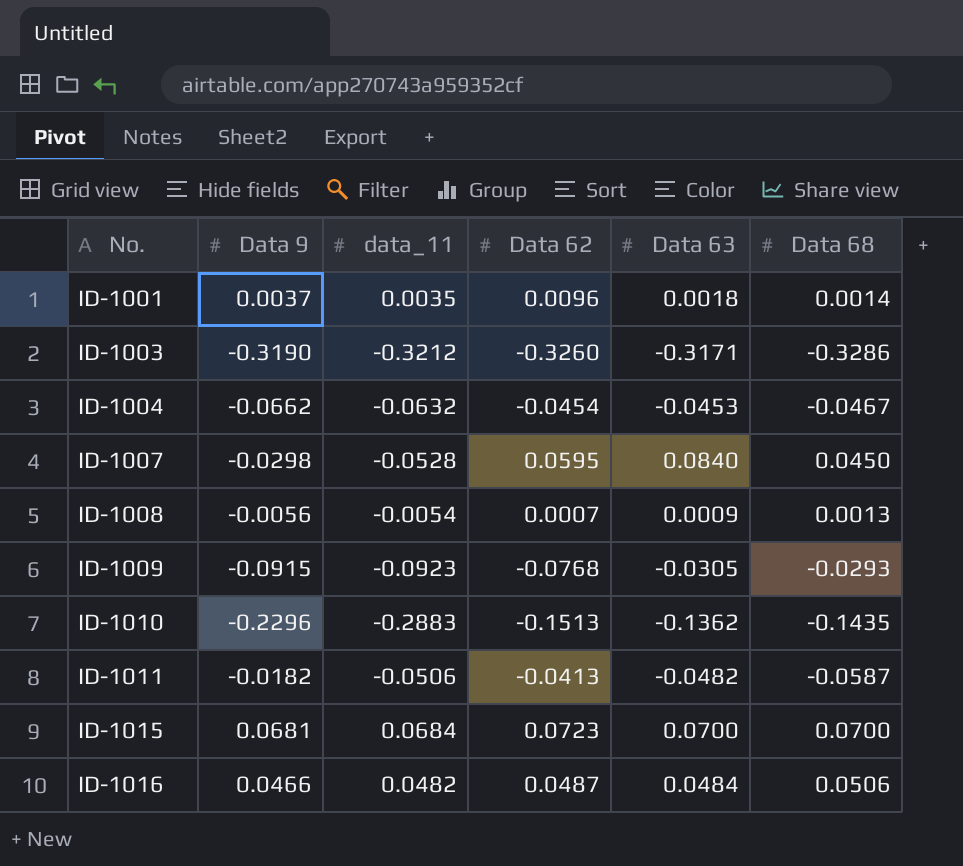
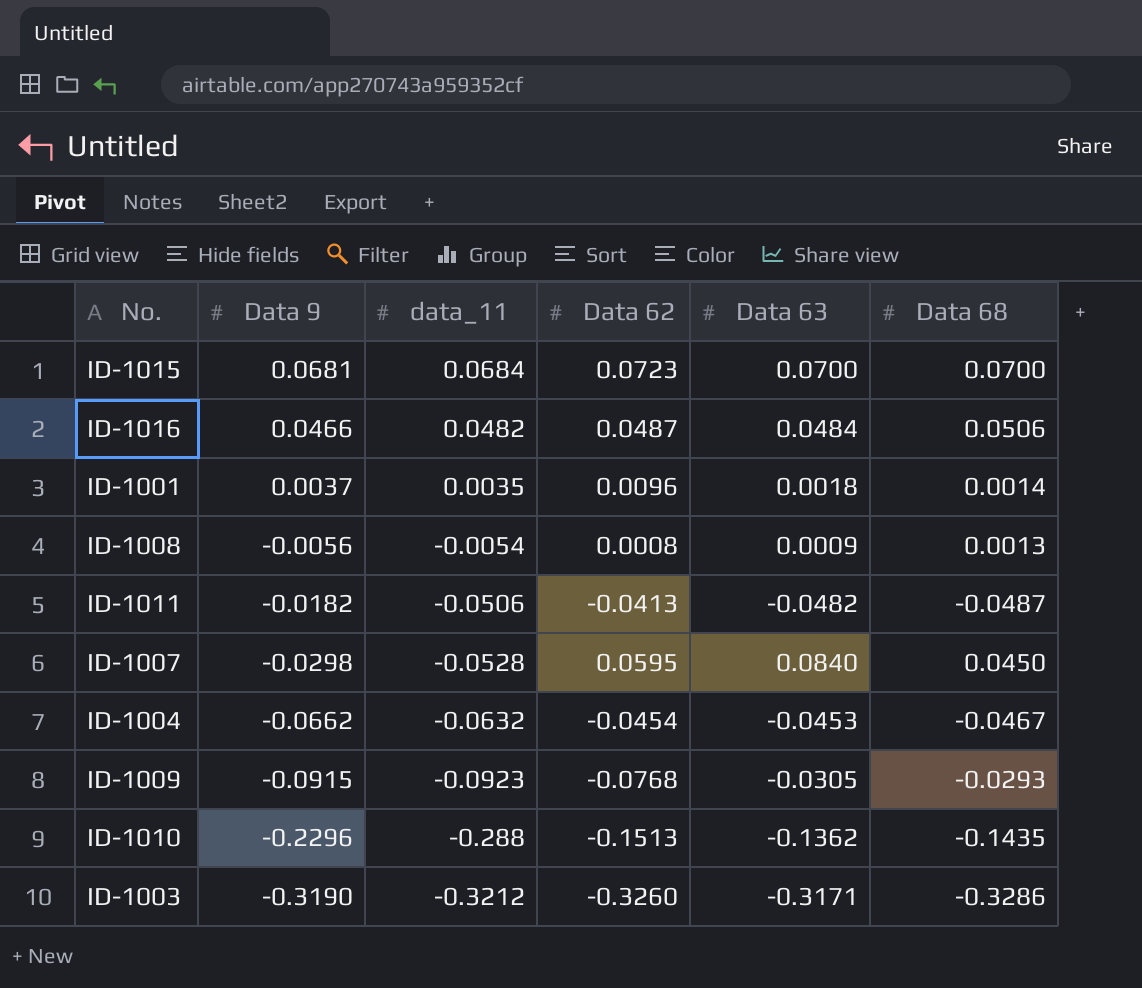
row order: No. ascending -> Data 9 descending
ID-1008 | Data 62: 0.0007 -> 0.0008
ID-1011 | Data 68: -0.0587 -> -0.0487
ID-1010 | data_11: -0.2883 -> -0.288

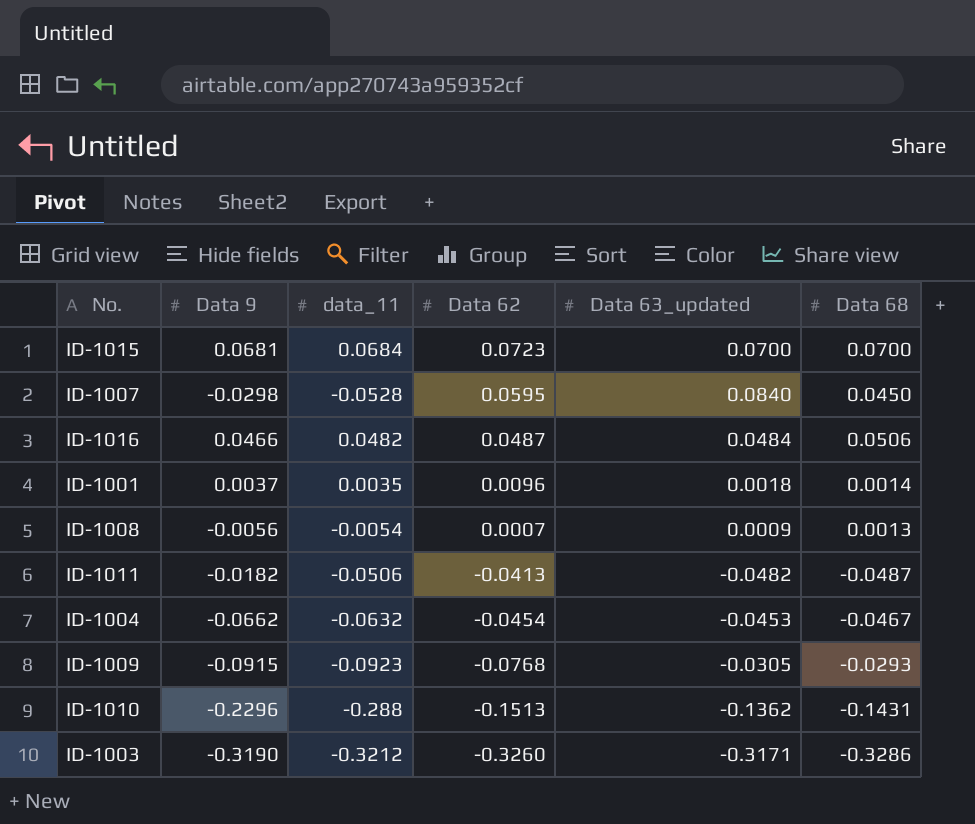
row order: Data 9 descending -> Data 62 descending
column name: Data 63 -> Data 63_updated
ID-1008 | Data 62: 0.0008 -> 0.0007
ID-1010 | Data 68: -0.1435 -> -0.1431

